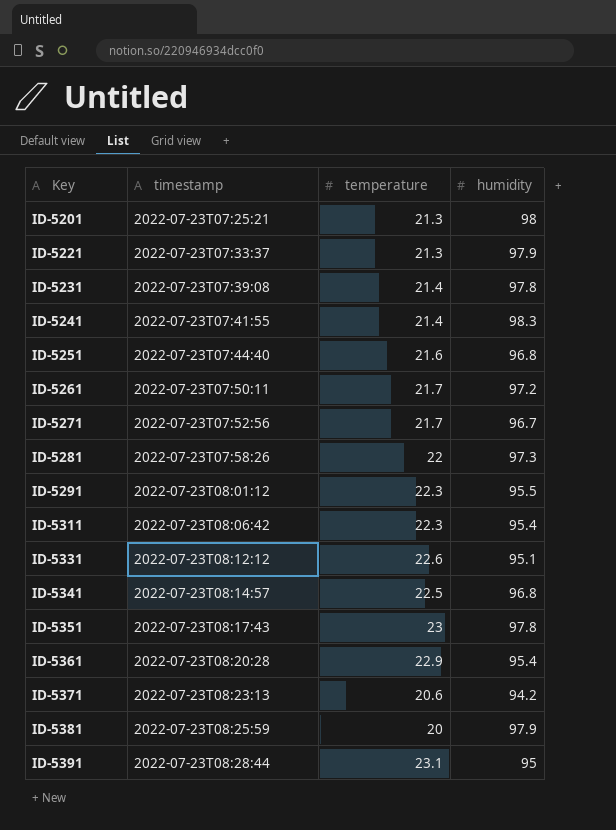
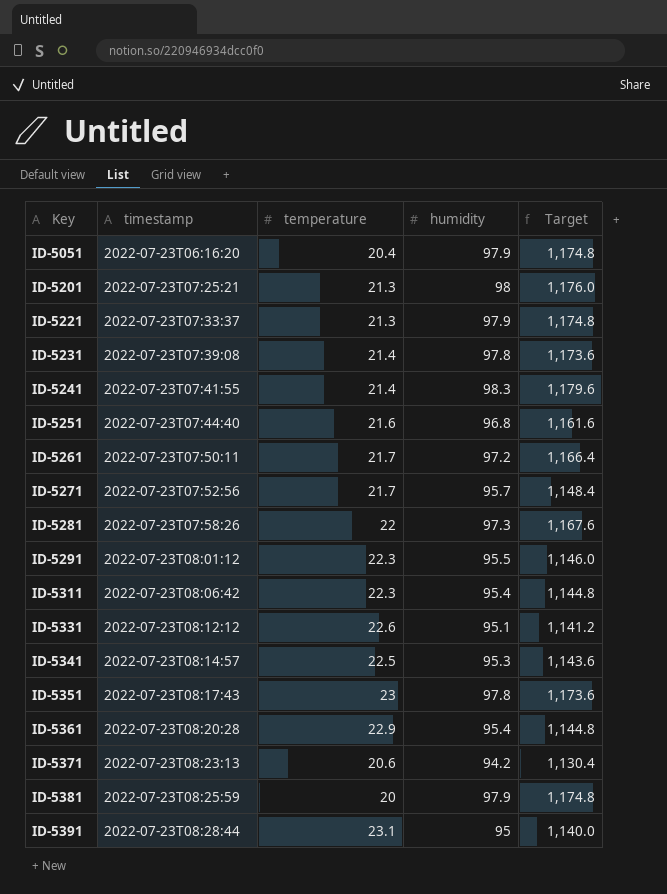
column Target | formula: none -> [humidity] * 12
row ID-5051: none -> 2022-07-23T06:16:20 | 20.4 | 97.9 | 1,174.8
ID-5271 | humidity: 96.7 -> 95.7
ID-5341 | humidity: 96.8 -> 95.3

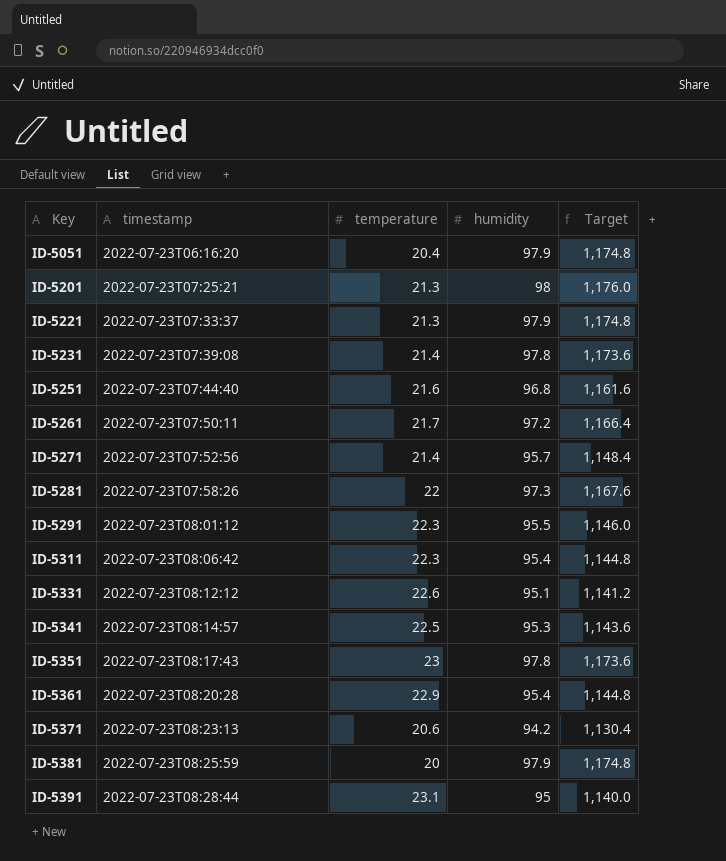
row ID-5241: 2022-07-23T07:41:55 | 21.4 | 98.3 | 1,179.6 -> none
ID-5271 | temperature: 21.7 -> 21.4

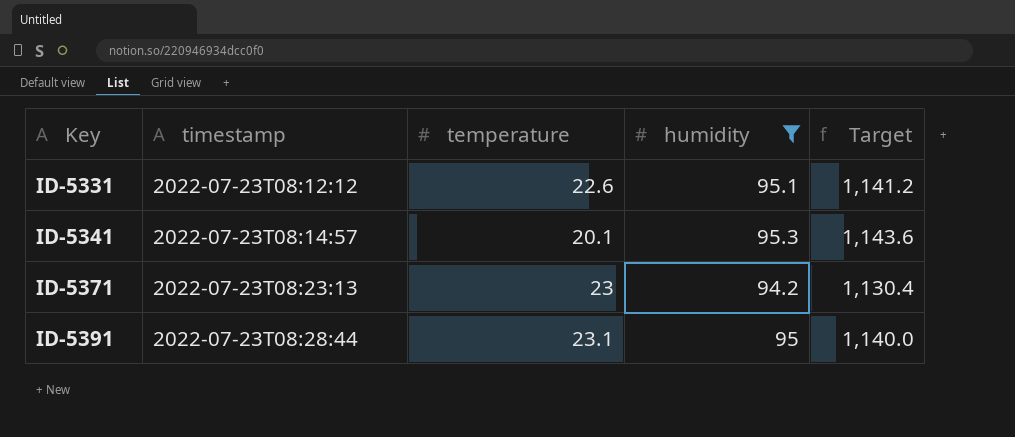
filter: none -> humidity <= 95.3
ID-5341 | temperature: 22.5 -> 20.1
ID-5371 | temperature: 20.6 -> 23

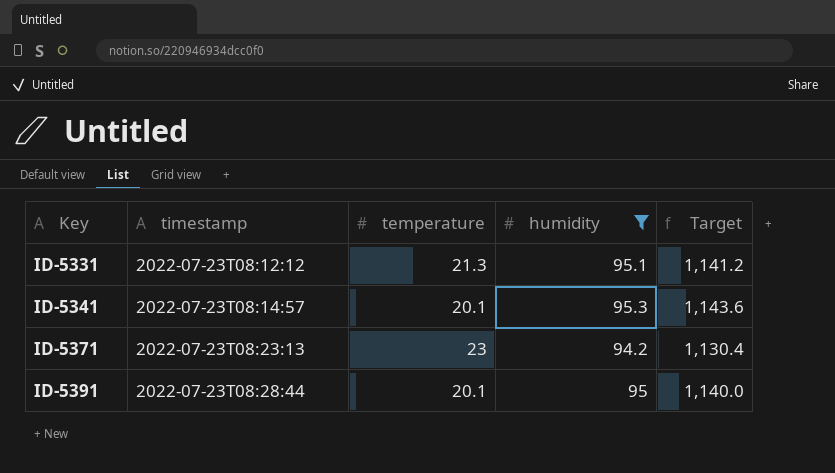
ID-5331 | temperature: 22.6 -> 21.3
ID-5391 | temperature: 23.1 -> 20.1

